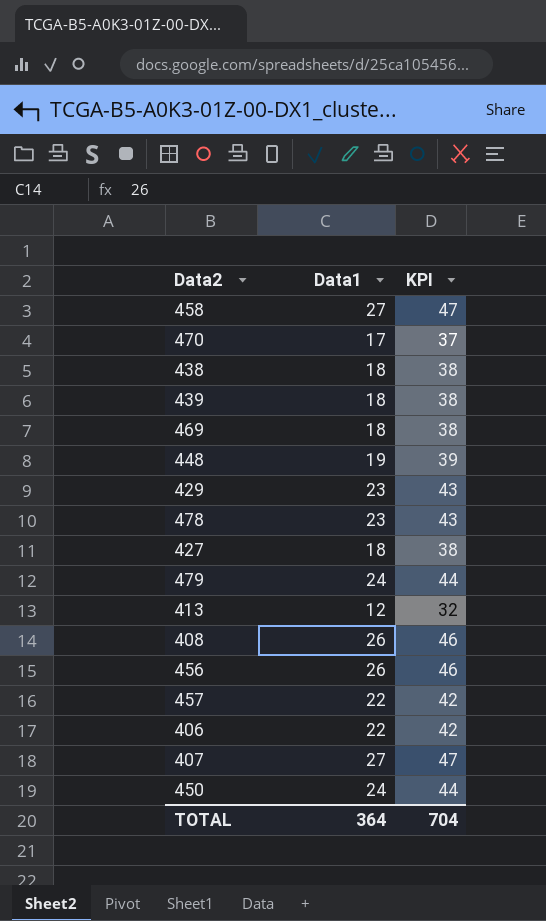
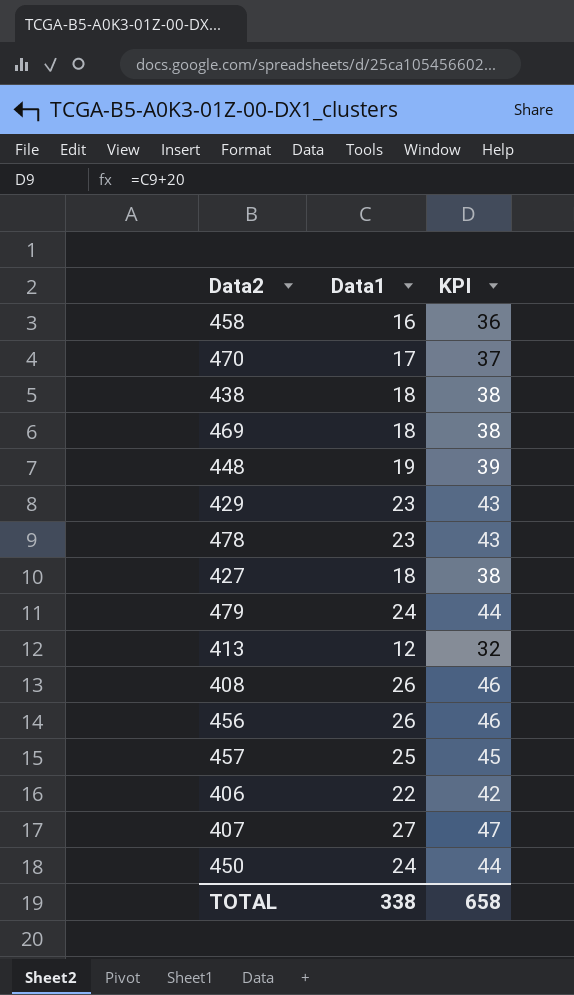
row 439: 18 | 38 -> none
458 | Data1: 27 -> 16
458 | KPI: 47 -> 36
457 | Data1: 22 -> 25
457 | KPI: 42 -> 45
TOTAL | Data1: 364 -> 338
TOTAL | KPI: 704 -> 658

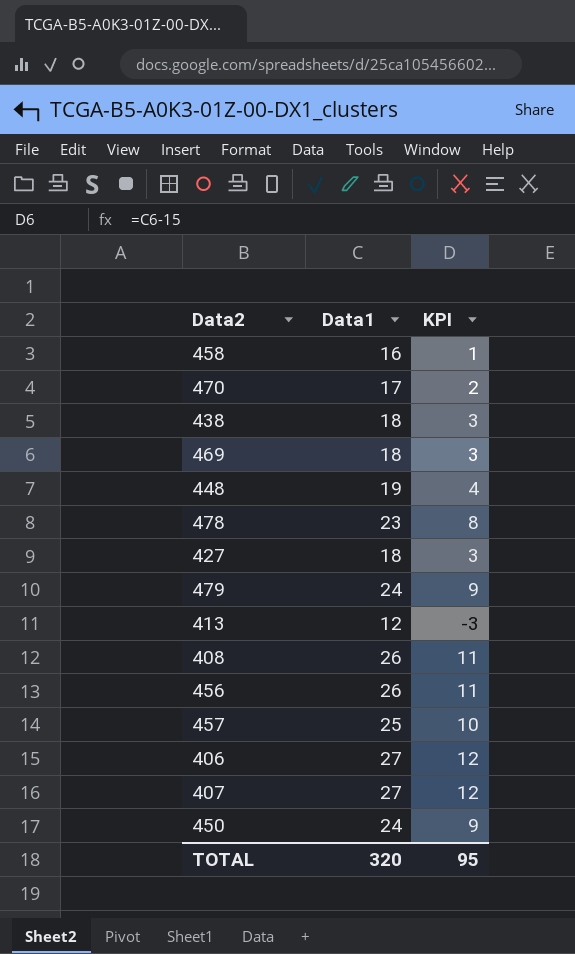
column KPI | formula: [Data1] + 20 -> [Data1] - 15
row 429: 23 | 43 -> none
406 | Data1: 22 -> 27
TOTAL | Data1: 338 -> 320
TOTAL | KPI: 658 -> 95

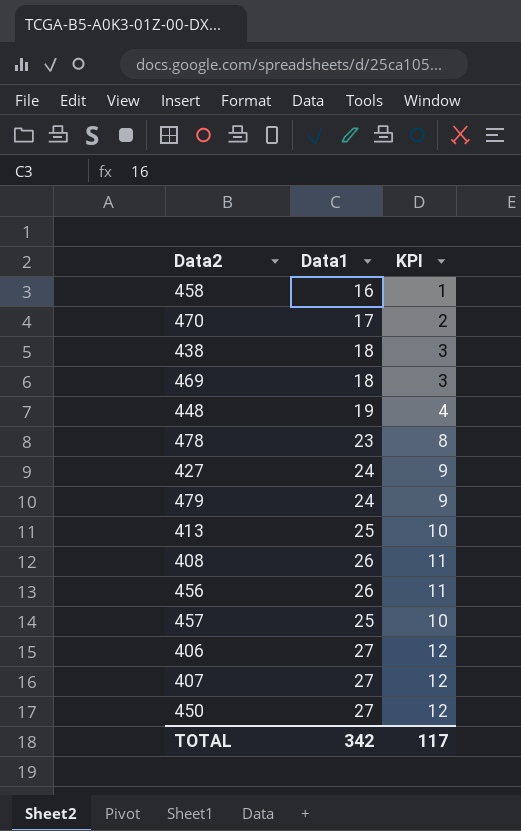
427 | Data1: 18 -> 24
427 | KPI: 3 -> 9
413 | Data1: 12 -> 25
413 | KPI: -3 -> 10
450 | Data1: 24 -> 27
450 | KPI: 9 -> 12
TOTAL | Data1: 320 -> 342
TOTAL | KPI: 95 -> 117

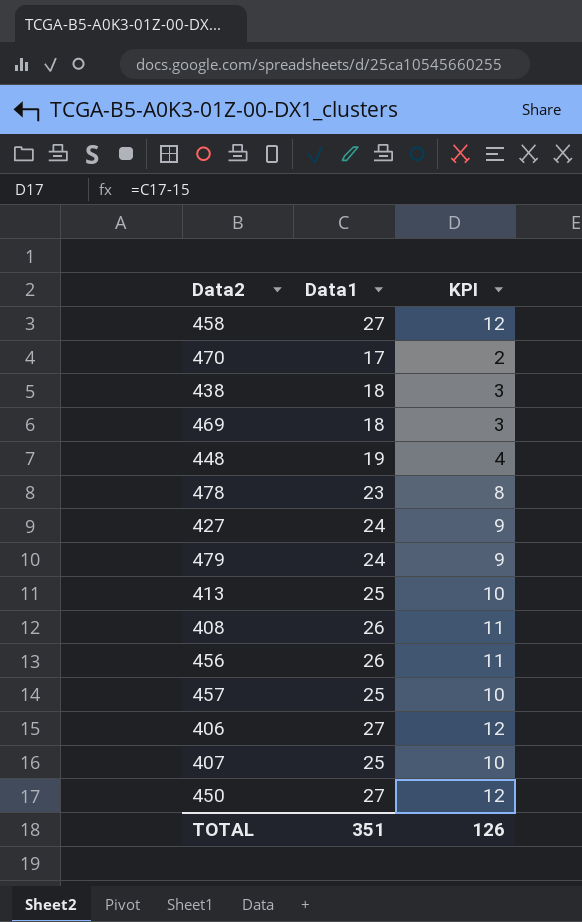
458 | Data1: 16 -> 27
458 | KPI: 1 -> 12
407 | Data1: 27 -> 25
407 | KPI: 12 -> 10
TOTAL | Data1: 342 -> 351
TOTAL | KPI: 117 -> 126

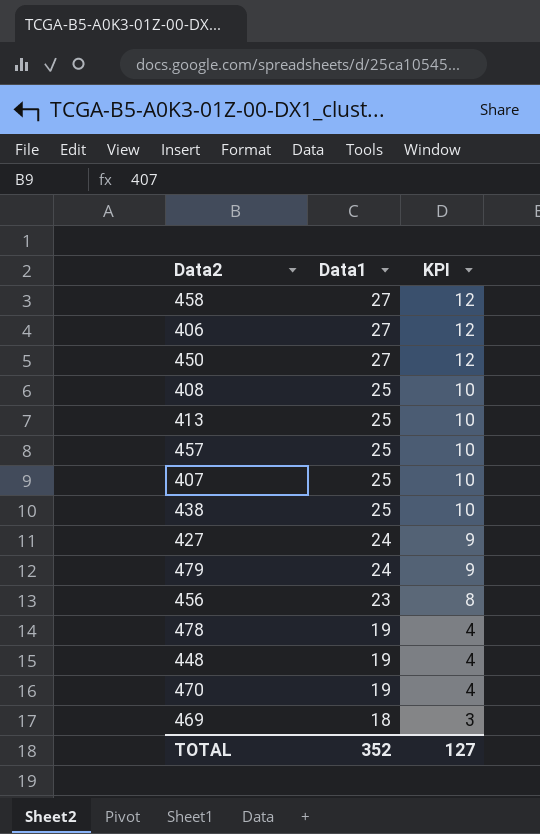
row order: none -> Data1 descending
408 | Data1: 26 -> 25
408 | KPI: 11 -> 10
438 | Data1: 18 -> 25
438 | KPI: 3 -> 10
456 | Data1: 26 -> 23
456 | KPI: 11 -> 8
478 | Data1: 23 -> 19
478 | KPI: 8 -> 4
470 | Data1: 17 -> 19
470 | KPI: 2 -> 4
TOTAL | Data1: 351 -> 352
TOTAL | KPI: 126 -> 127

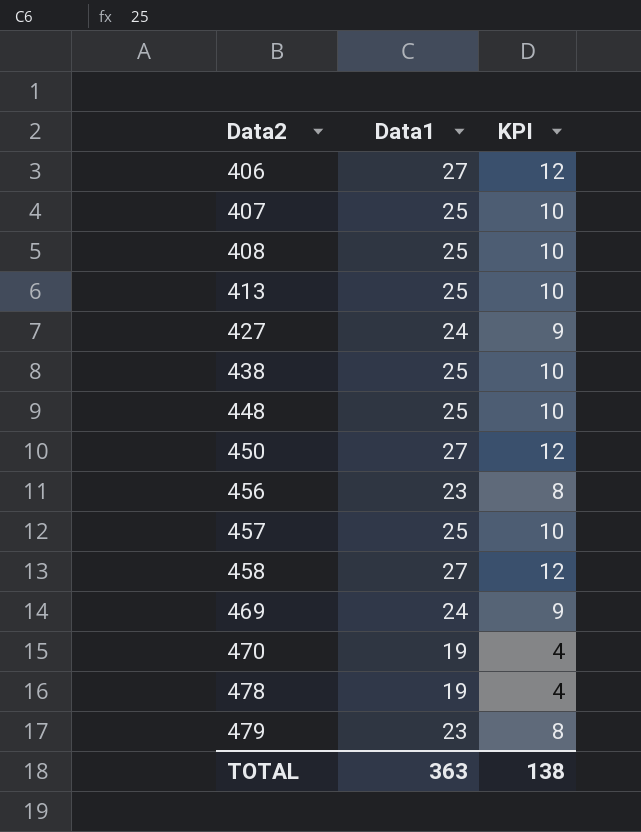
row order: Data1 descending -> Data2 ascending
448 | Data1: 19 -> 25
448 | KPI: 4 -> 10
469 | Data1: 18 -> 24
469 | KPI: 3 -> 9
479 | Data1: 24 -> 23
479 | KPI: 9 -> 8
TOTAL | Data1: 352 -> 363
TOTAL | KPI: 127 -> 138

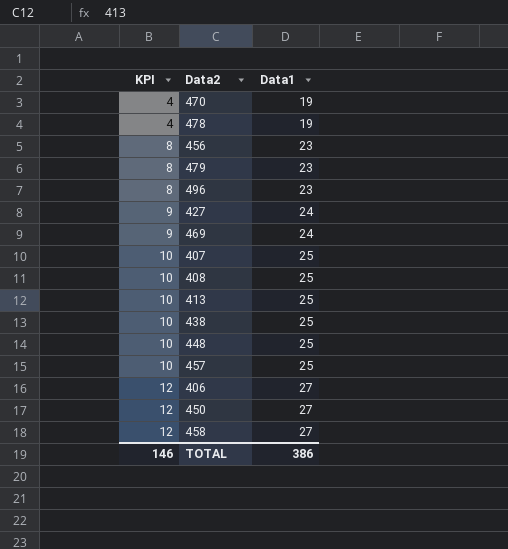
row order: Data2 ascending -> KPI ascending
column KPI | position: 3 -> 1
row 496: none -> 8 | 23
TOTAL | KPI: 138 -> 146
TOTAL | Data1: 363 -> 386

